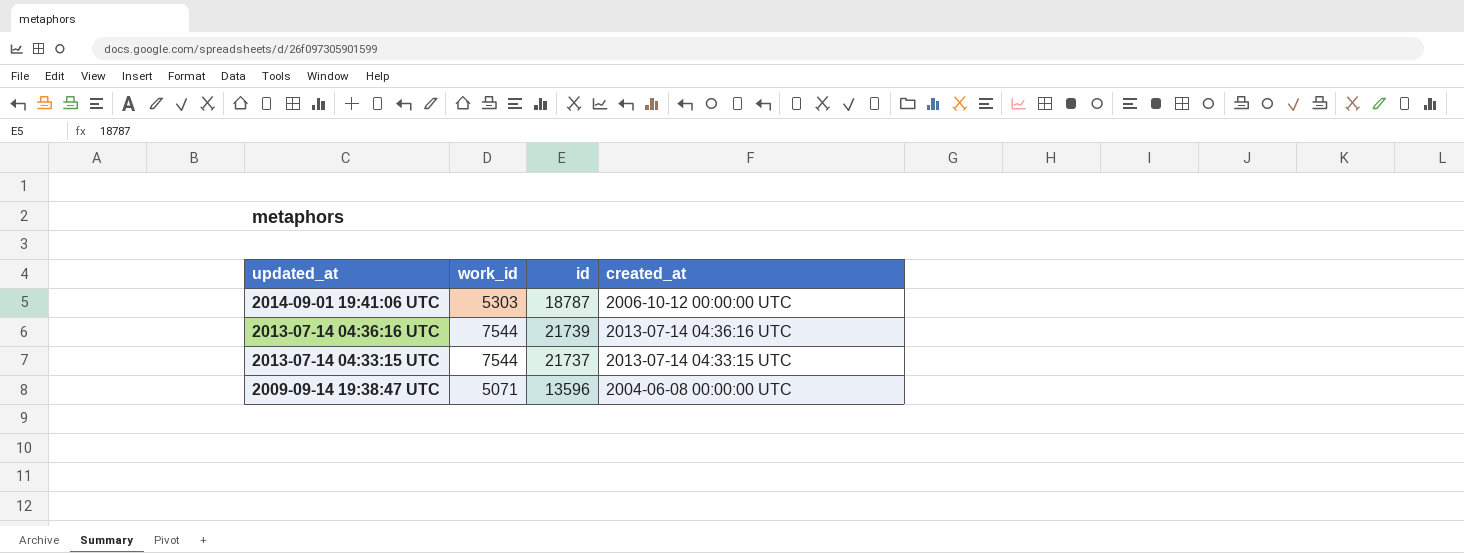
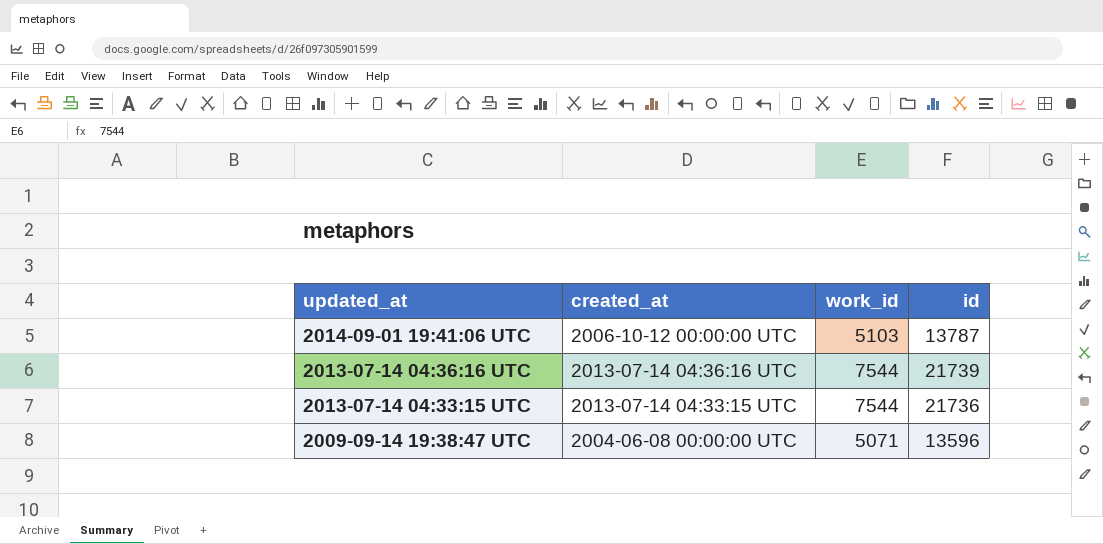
column created_at | position: 4 -> 2
2014-09-01 19:41:06 UTC | work_id: 5303 -> 5103
2014-09-01 19:41:06 UTC | id: 18787 -> 13787
2013-07-14 04:33:15 UTC | id: 21737 -> 21736

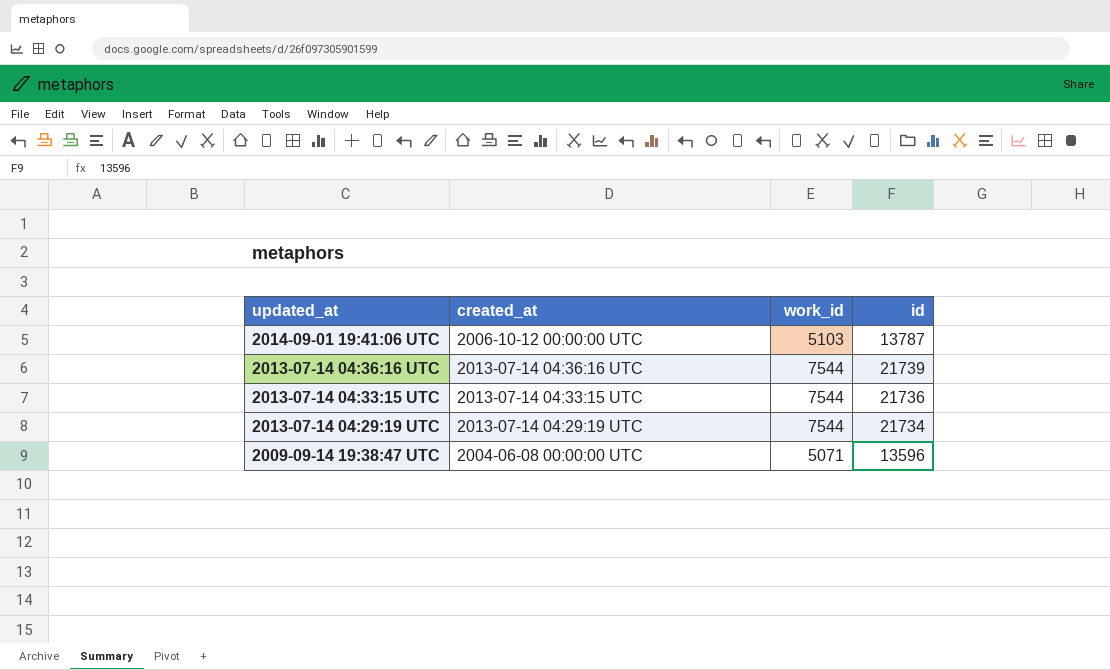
row 2013-07-14 04:29:19 UTC: none -> 2013-07-14 04:29:19 UTC | 7544 | 21734

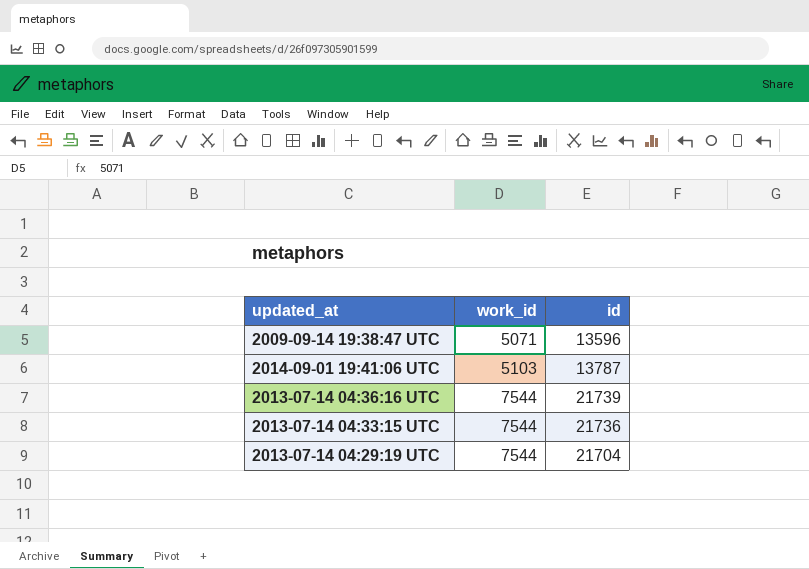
row order: updated_at descending -> work_id ascending
column created_at | position: 2 -> none
2013-07-14 04:29:19 UTC | id: 21734 -> 21704

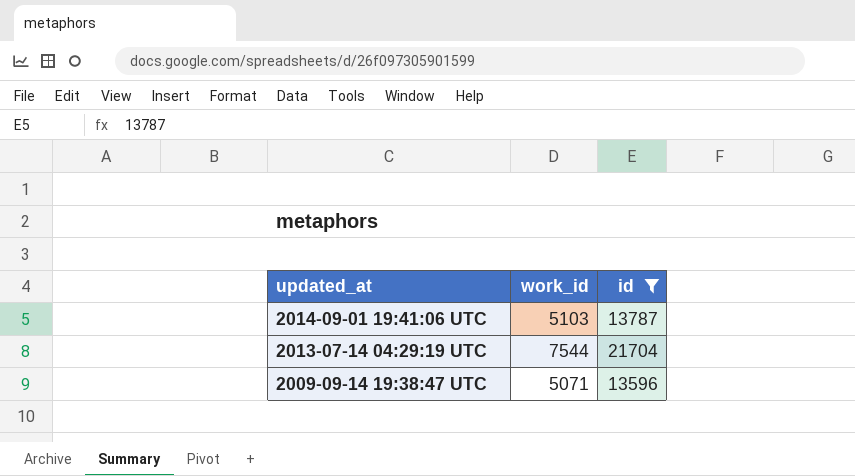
filter: none -> id <= 21704
row order: work_id ascending -> updated_at descending

